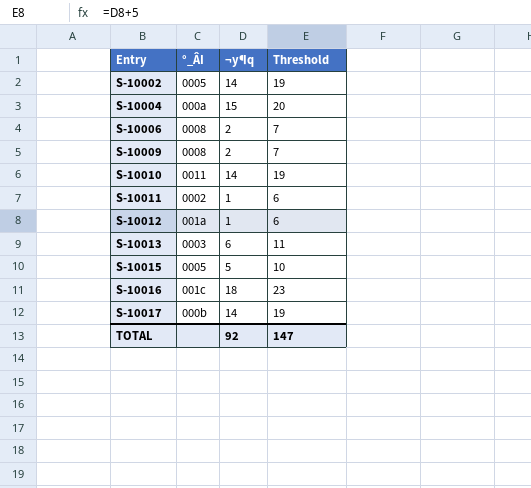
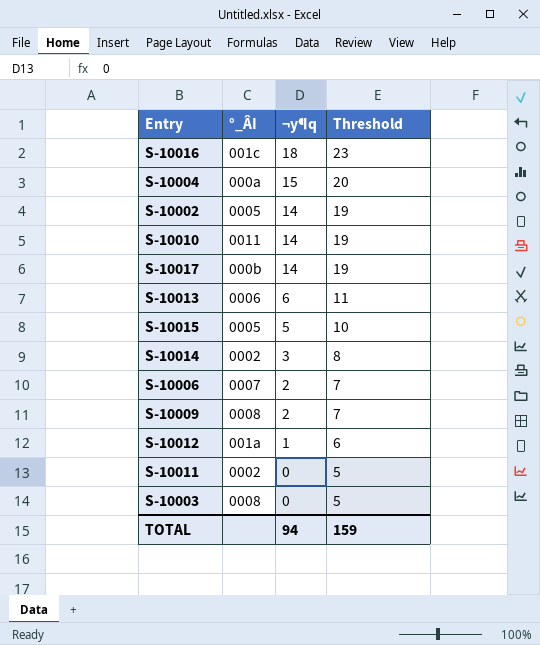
row order: Entry ascending -> ¬y¶q descending
S-10013 | °_ÂI: 0003 -> 0006
row S-10014: none -> 0002 | 3 | 8
S-10006 | °_ÂI: 0008 -> 0007
S-10011 | ¬y¶q: 1 -> 0
S-10011 | Threshold: 6 -> 5
row S-10003: none -> 0008 | 0 | 5
TOTAL | ¬y¶q: 92 -> 94
TOTAL | Threshold: 147 -> 159

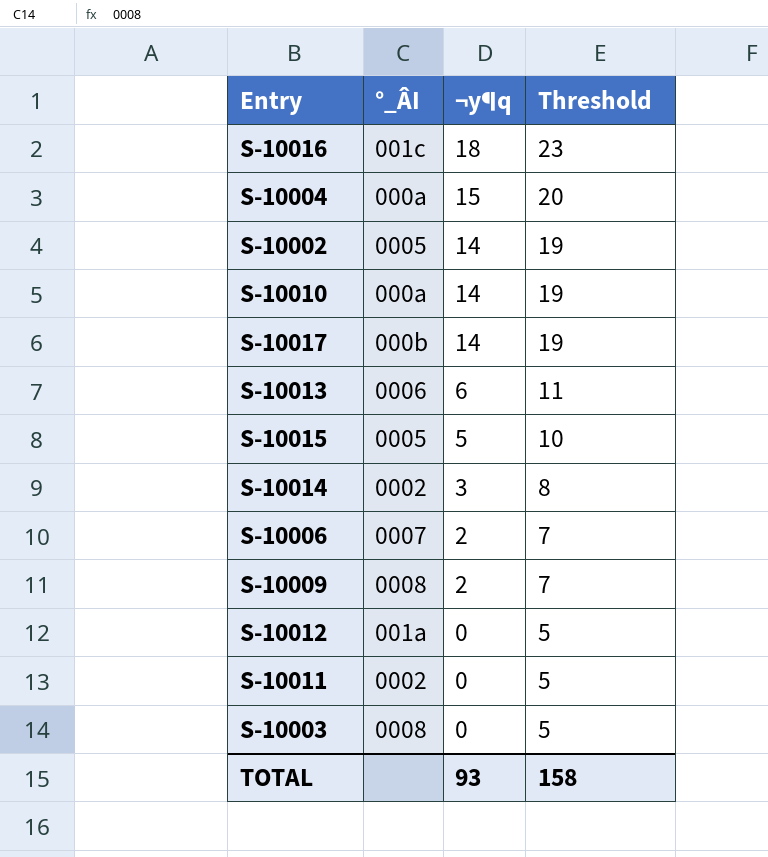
S-10010 | °_ÂI: 0011 -> 000a
S-10012 | ¬y¶q: 1 -> 0
S-10012 | Threshold: 6 -> 5
TOTAL | ¬y¶q: 94 -> 93
TOTAL | Threshold: 159 -> 158

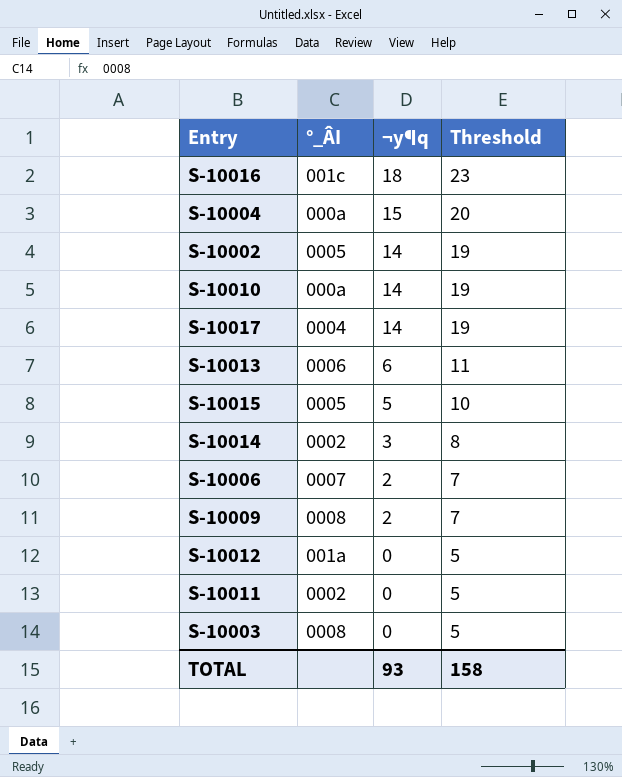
S-10017 | °_ÂI: 000b -> 0004

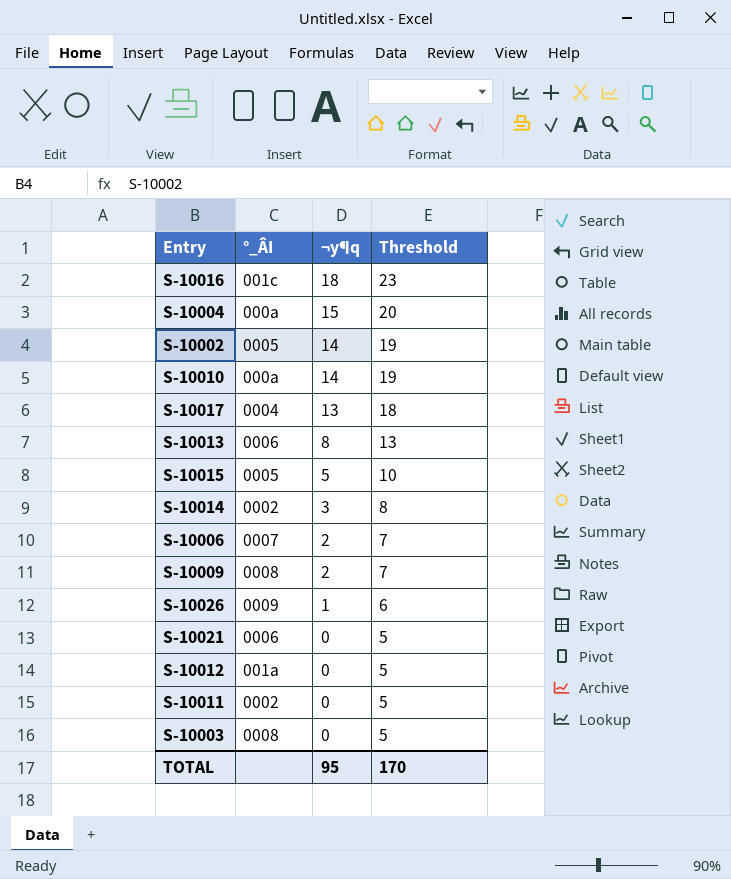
S-10017 | ¬y¶q: 14 -> 13
S-10017 | Threshold: 19 -> 18
S-10013 | ¬y¶q: 6 -> 8
S-10013 | Threshold: 11 -> 13
row S-10026: none -> 0009 | 1 | 6
row S-10021: none -> 0006 | 0 | 5
TOTAL | ¬y¶q: 93 -> 95
TOTAL | Threshold: 158 -> 170

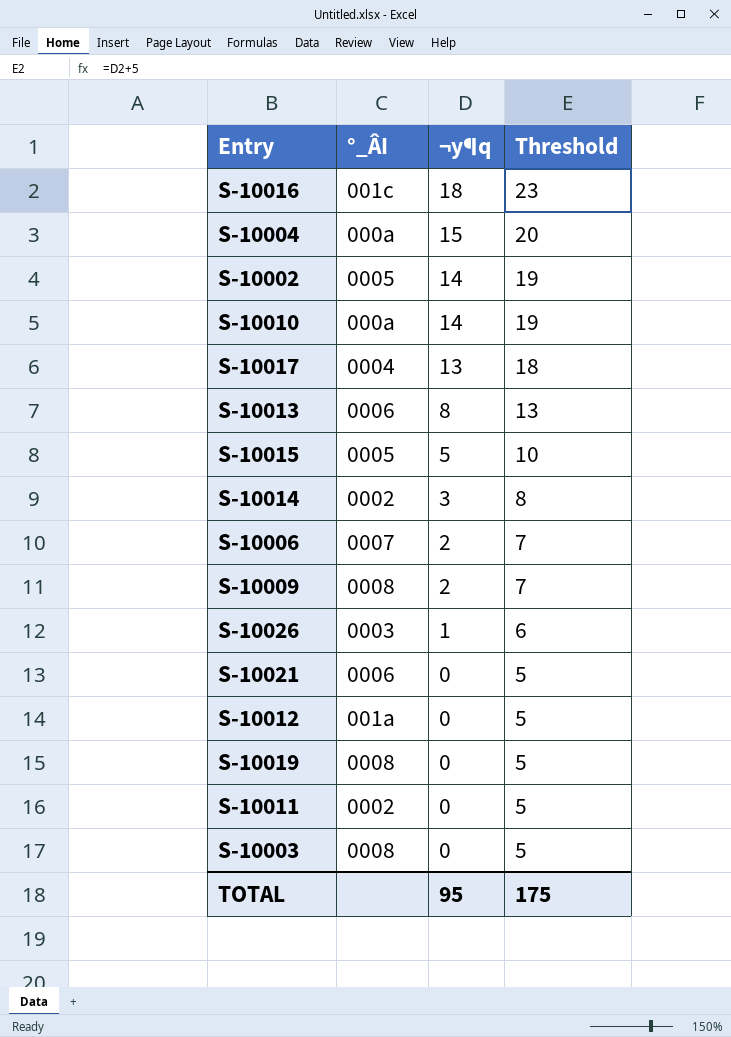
S-10026 | °_ÂI: 0009 -> 0003
row S-10019: none -> 0008 | 0 | 5
TOTAL | Threshold: 170 -> 175

